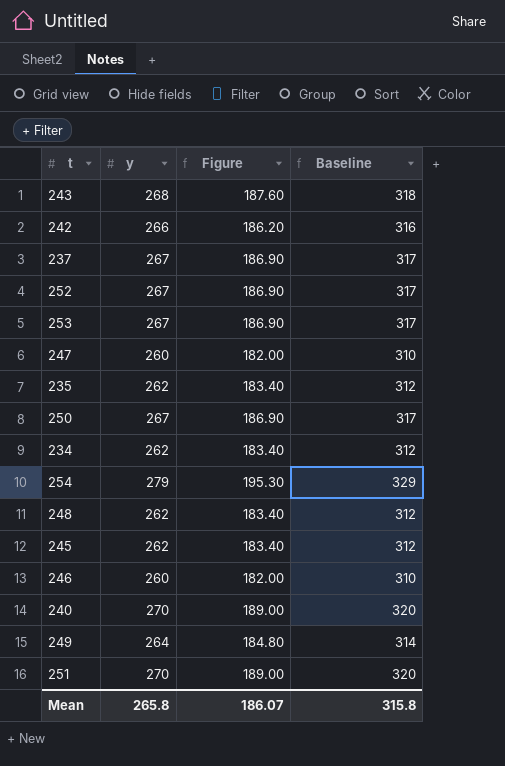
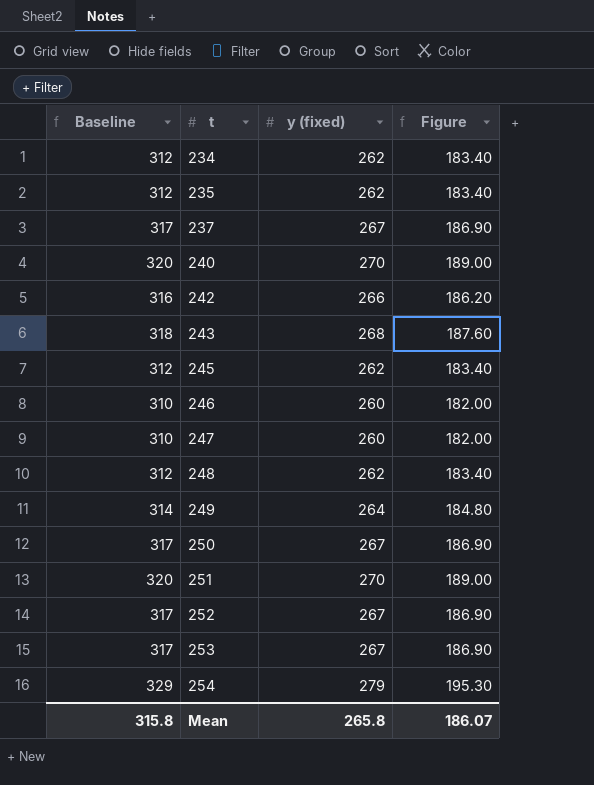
row order: none -> t ascending
column Baseline | position: 4 -> 1
column name: y -> y (fixed)

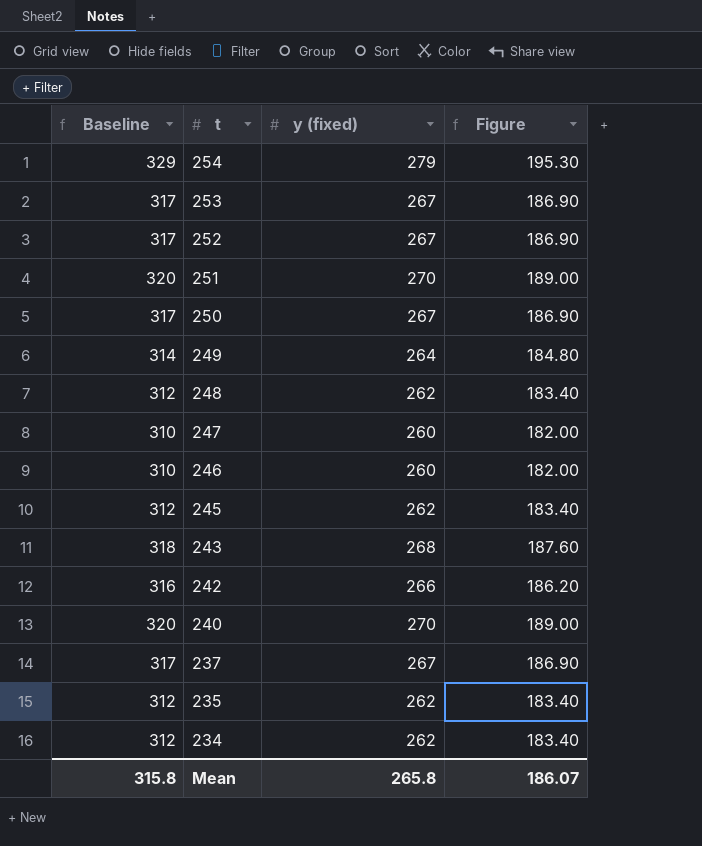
row order: t ascending -> t descending

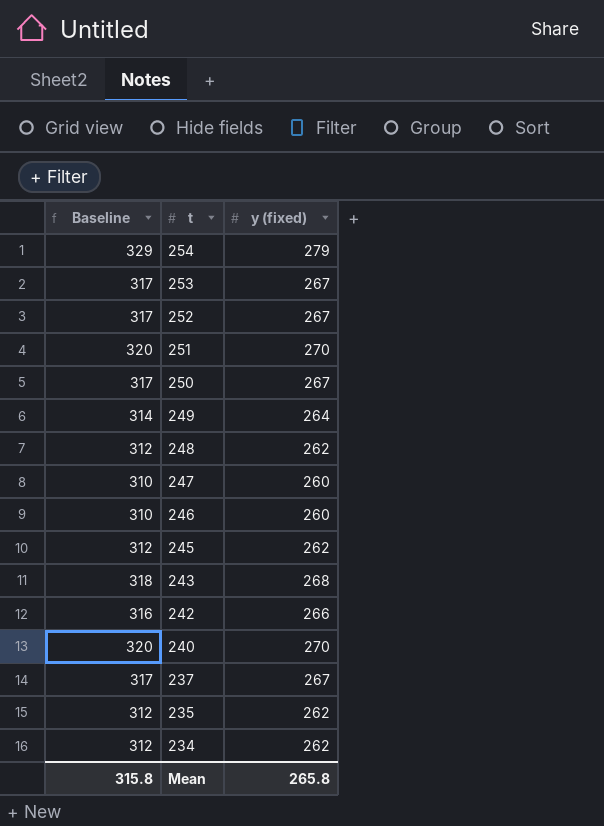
column Figure | formula: [y (fixed)] * 0.7 -> none

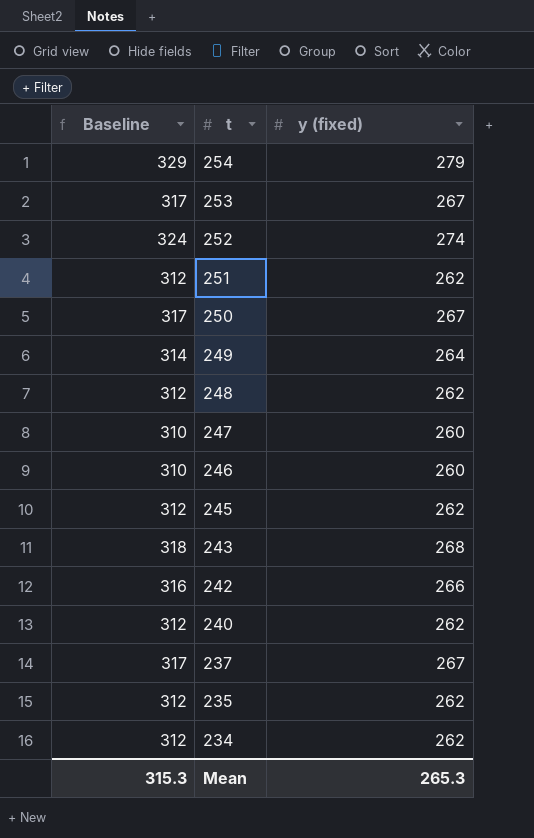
252 | Baseline: 317 -> 324
252 | y (fixed): 267 -> 274
251 | Baseline: 320 -> 312
251 | y (fixed): 270 -> 262
240 | Baseline: 320 -> 312
240 | y (fixed): 270 -> 262
Mean | Baseline: 315.8 -> 315.3
Mean | y (fixed): 265.8 -> 265.3

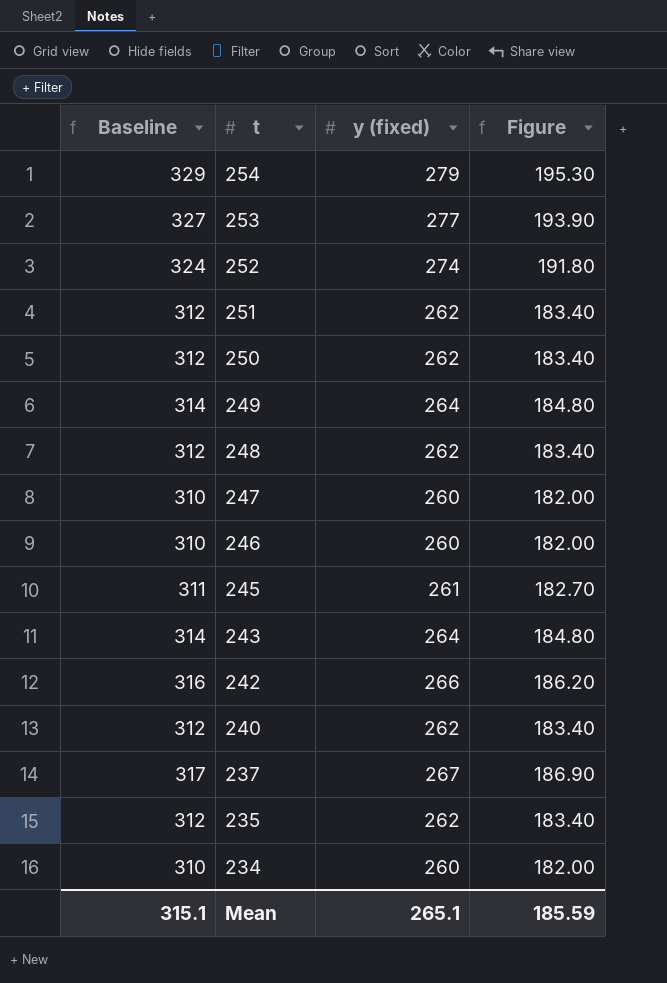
column Figure | formula: none -> [y (fixed)] * 0.7
253 | Baseline: 317 -> 327
253 | y (fixed): 267 -> 277
250 | Baseline: 317 -> 312
250 | y (fixed): 267 -> 262
245 | Baseline: 312 -> 311
245 | y (fixed): 262 -> 261
243 | Baseline: 318 -> 314
243 | y (fixed): 268 -> 264
234 | Baseline: 312 -> 310
234 | y (fixed): 262 -> 260
Mean | Baseline: 315.3 -> 315.1
Mean | y (fixed): 265.3 -> 265.1

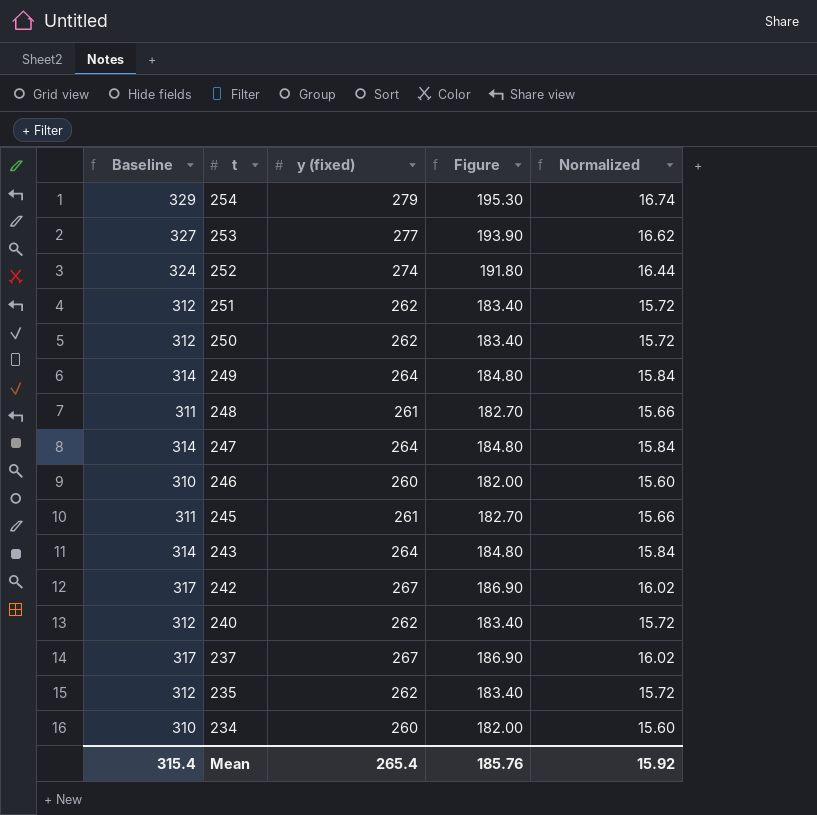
column Normalized | formula: none -> [y (fixed)] * 0.06
248 | Baseline: 312 -> 311
248 | y (fixed): 262 -> 261
248 | Figure: 183.40 -> 182.70
247 | Baseline: 310 -> 314
247 | y (fixed): 260 -> 264
247 | Figure: 182.00 -> 184.80
242 | Baseline: 316 -> 317
242 | y (fixed): 266 -> 267
242 | Figure: 186.20 -> 186.90
Mean | Baseline: 315.1 -> 315.4
Mean | y (fixed): 265.1 -> 265.4
Mean | Figure: 185.59 -> 185.76

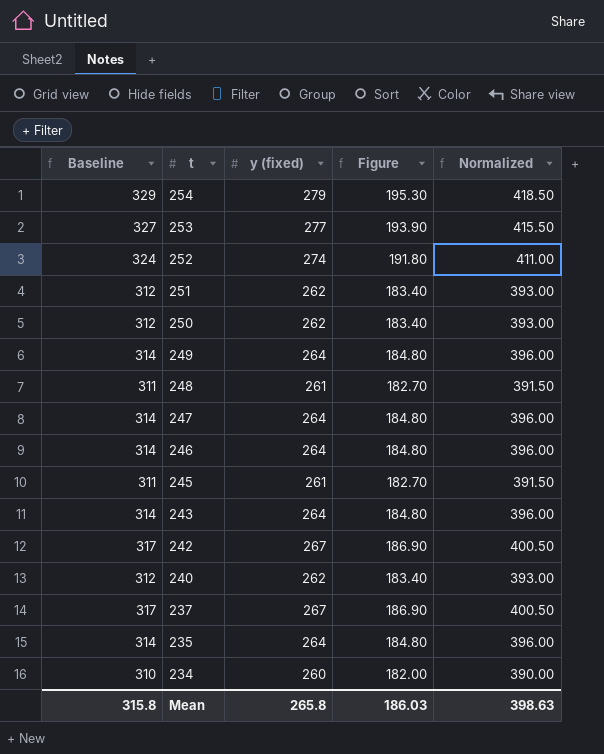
column Normalized | formula: [y (fixed)] * 0.06 -> [y (fixed)] * 1.5
246 | Baseline: 310 -> 314
246 | y (fixed): 260 -> 264
246 | Figure: 182.00 -> 184.80
235 | Baseline: 312 -> 314
235 | y (fixed): 262 -> 264
235 | Figure: 183.40 -> 184.80
Mean | Baseline: 315.4 -> 315.8
Mean | y (fixed): 265.4 -> 265.8
Mean | Figure: 185.76 -> 186.03
Mean | Normalized: 15.92 -> 398.63

